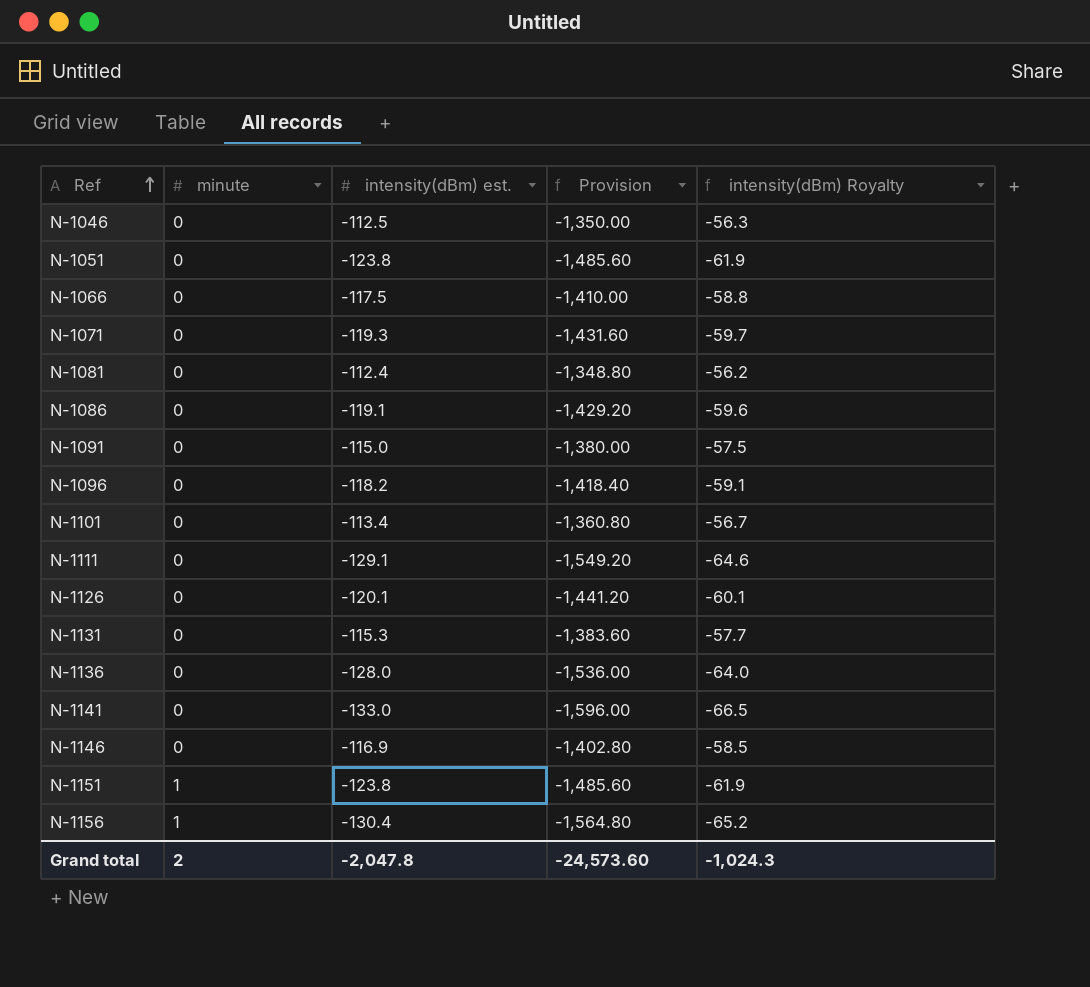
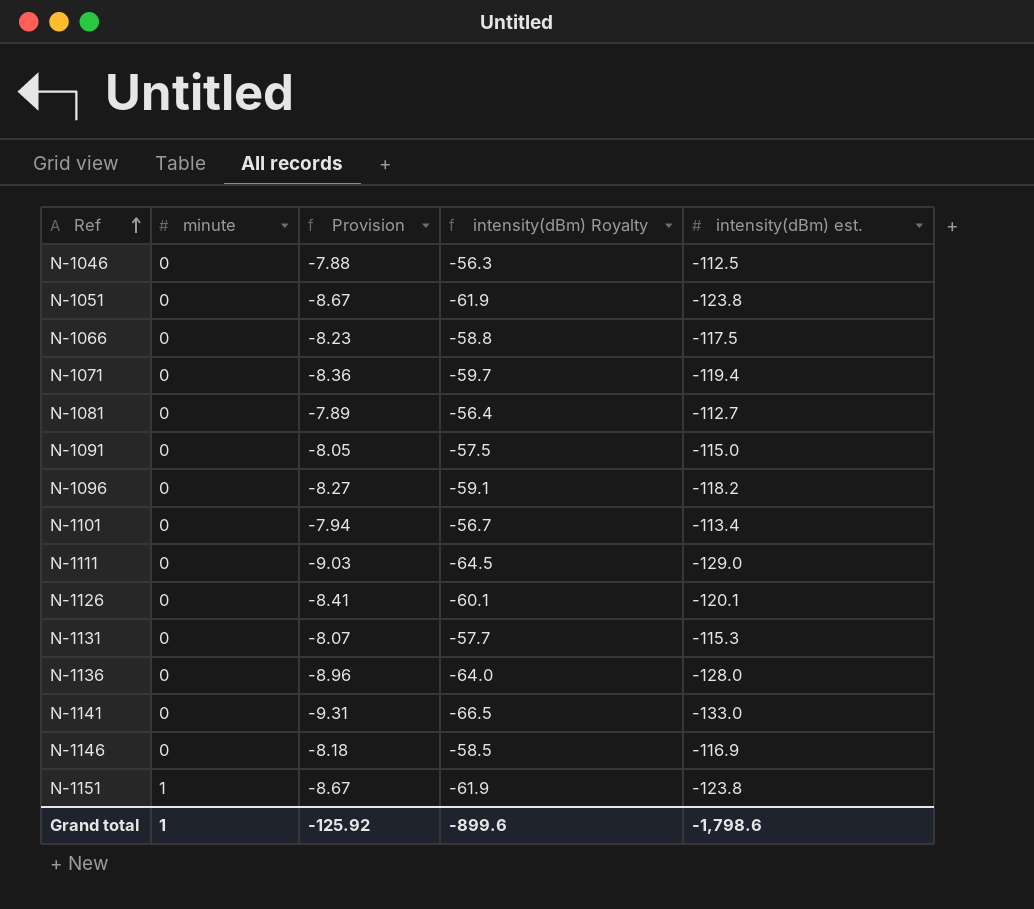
column Provision | formula: [intensity(dBm) est.] * 12 -> [intensity(dBm) est.] * 0.07
column intensity(dBm) est. | position: 3 -> 5
row N-1086: 0 | -119.1 | -1,429.20 | -59.6 -> none
row N-1156: 1 | -130.4 | -1,564.80 | -65.2 -> none
N-1071 | intensity(dBm) est.: -119.3 -> -119.4
N-1081 | intensity(dBm) Royalty: -56.2 -> -56.4
N-1081 | intensity(dBm) est.: -112.4 -> -112.7
N-1111 | intensity(dBm) Royalty: -64.6 -> -64.5
N-1111 | intensity(dBm) est.: -129.1 -> -129.0
Grand total | minute: 2 -> 1
Grand total | Provision: -24,573.60 -> -125.92
Grand total | intensity(dBm) Royalty: -1,024.3 -> -899.6
Grand total | intensity(dBm) est.: -2,047.8 -> -1,798.6

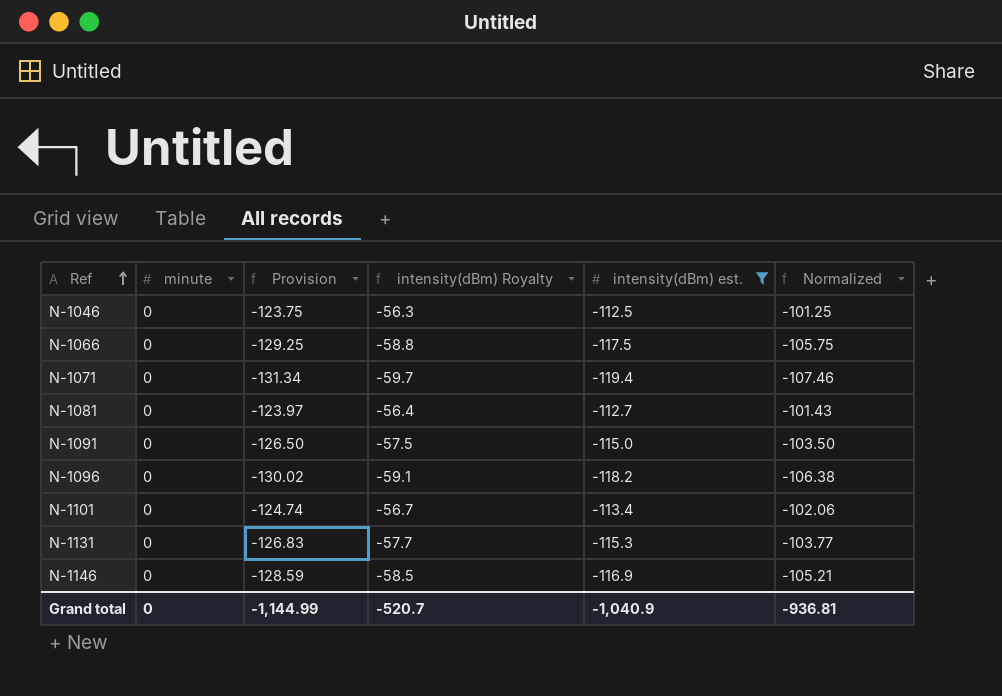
filter: none -> intensity(dBm) est. >= -119.4
column Provision | formula: [intensity(dBm) est.] * 0.07 -> [intensity(dBm) est.] * 1.1
column Normalized | formula: none -> [intensity(dBm) est.] * 0.9
Grand total | minute: 1 -> 0
Grand total | Provision: -125.92 -> -1,144.99
Grand total | intensity(dBm) Royalty: -899.6 -> -520.7
Grand total | intensity(dBm) est.: -1,798.6 -> -1,040.9

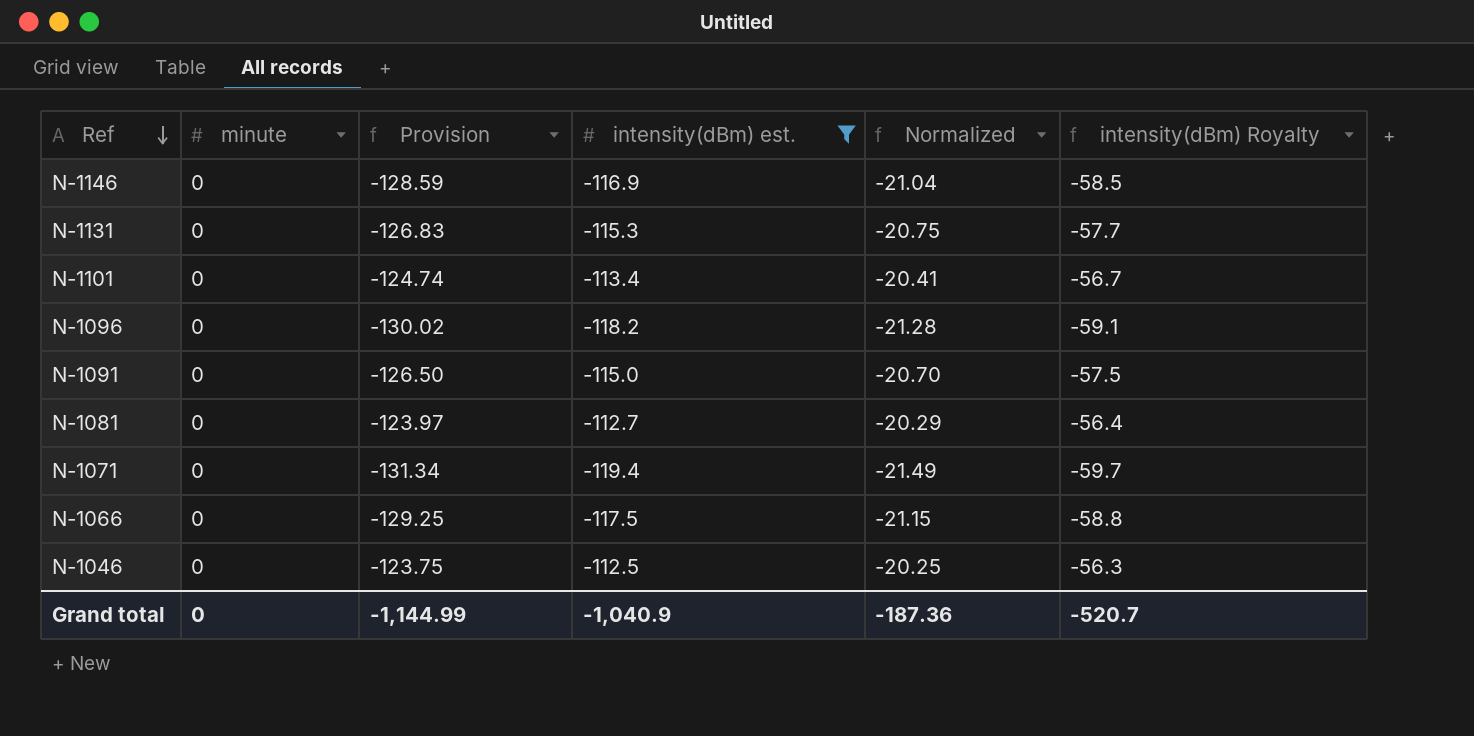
row order: Ref ascending -> Ref descending
column Normalized | formula: [intensity(dBm) est.] * 0.9 -> [intensity(dBm) est.] * 0.18
column intensity(dBm) Royalty | position: 4 -> 6
Grand total | Normalized: -936.81 -> -187.36

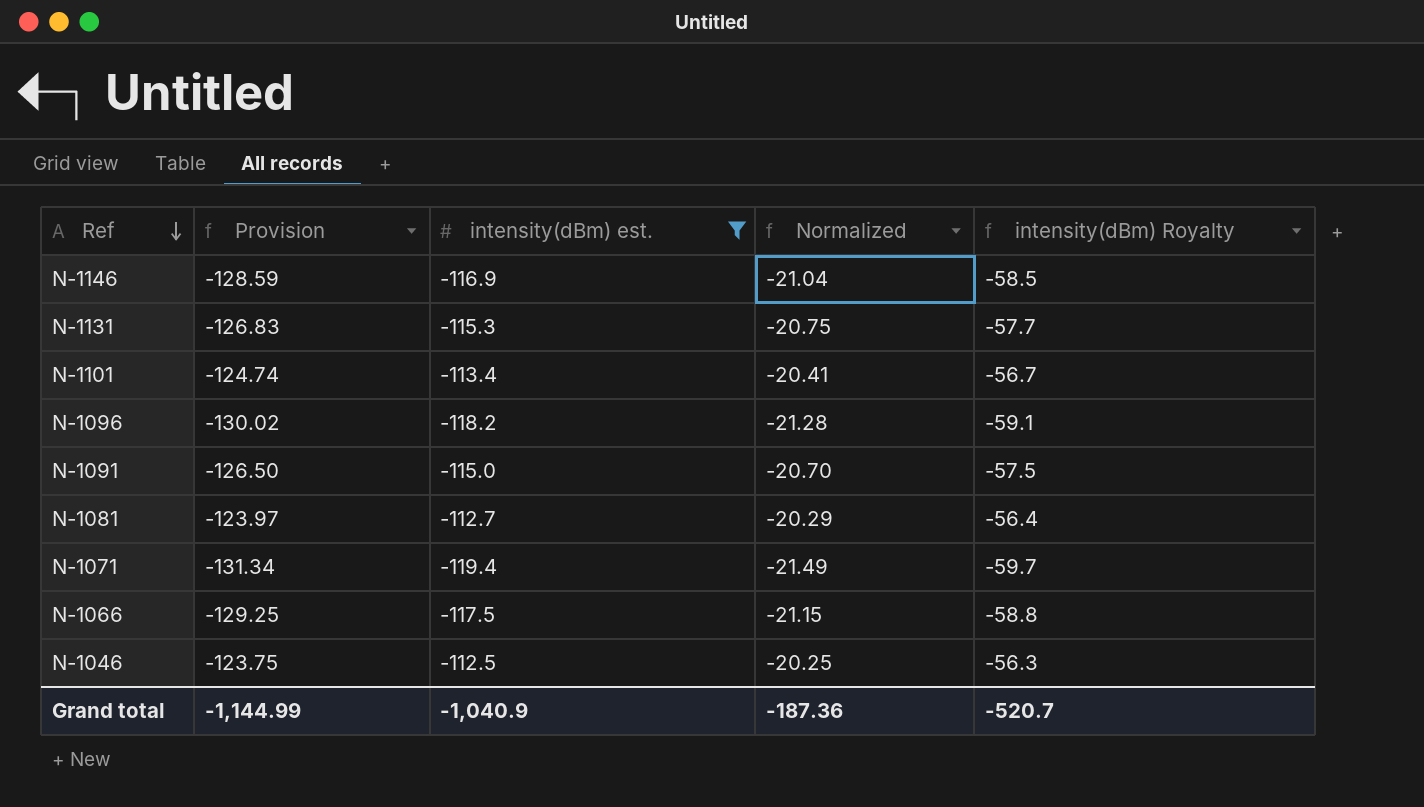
column minute | position: 2 -> none

